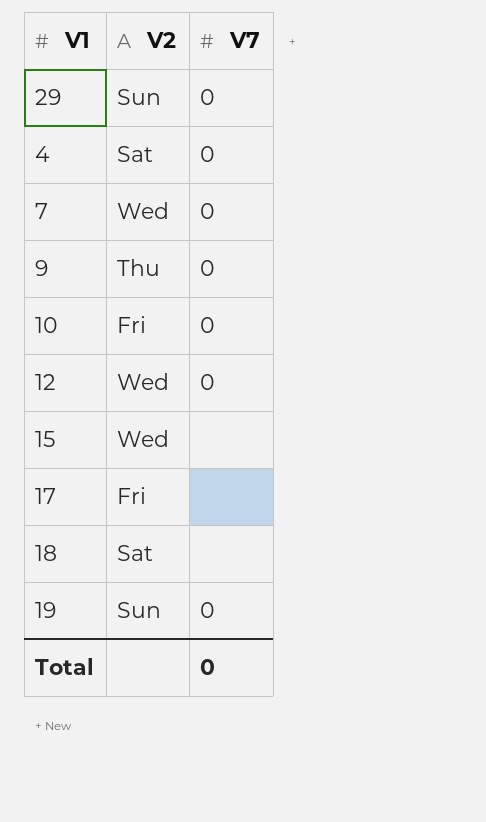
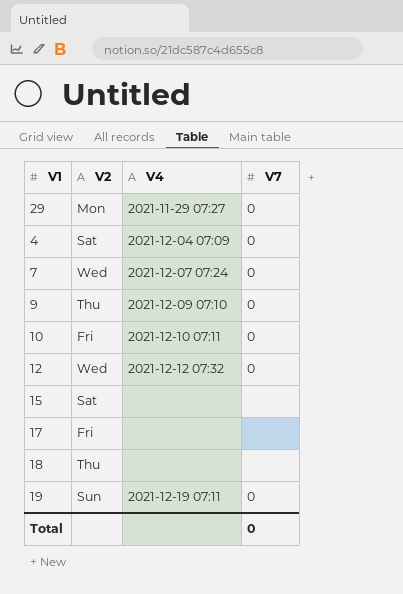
column V4 | position: none -> 3
29 | V2: Sun -> Mon
15 | V2: Wed -> Sat
18 | V2: Sat -> Thu

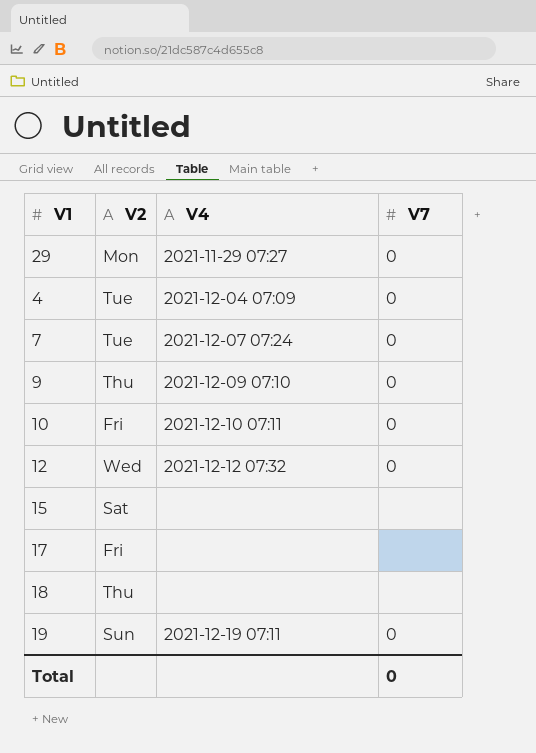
4 | V2: Sat -> Tue
7 | V2: Wed -> Tue

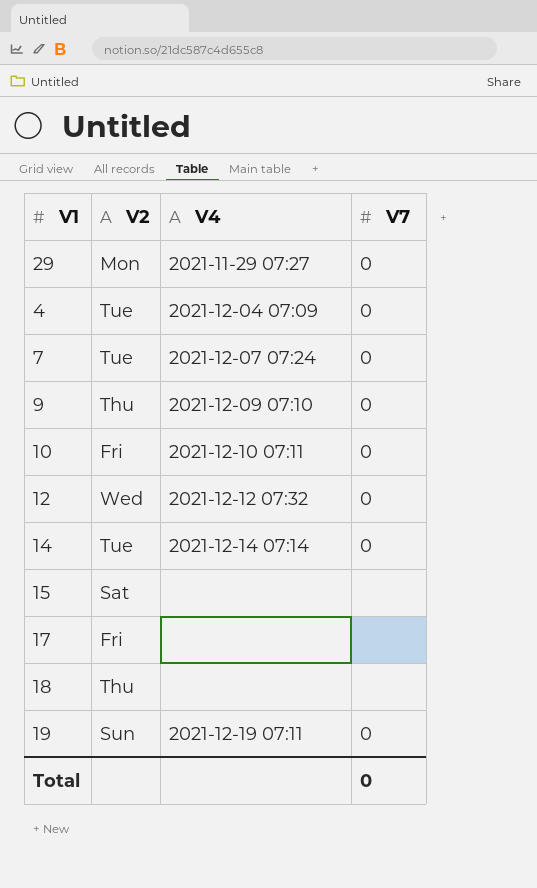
row 14: none -> Tue | 2021-12-14 07:14 | 0

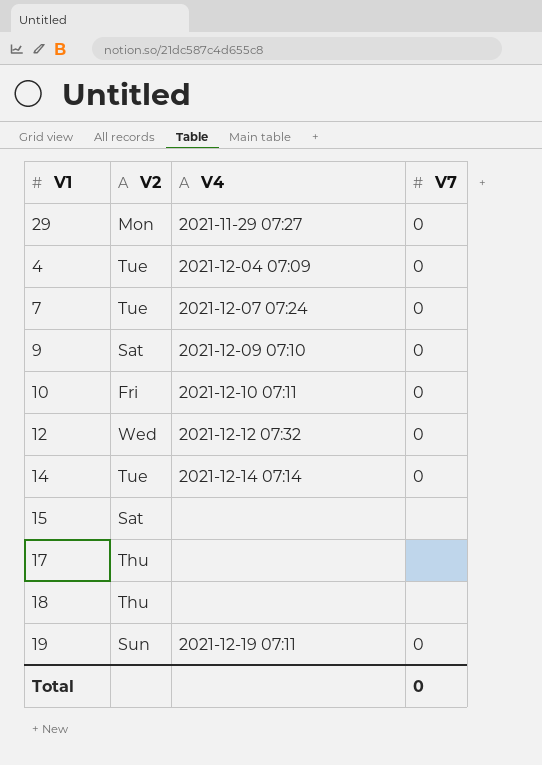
9 | V2: Thu -> Sat
17 | V2: Fri -> Thu

